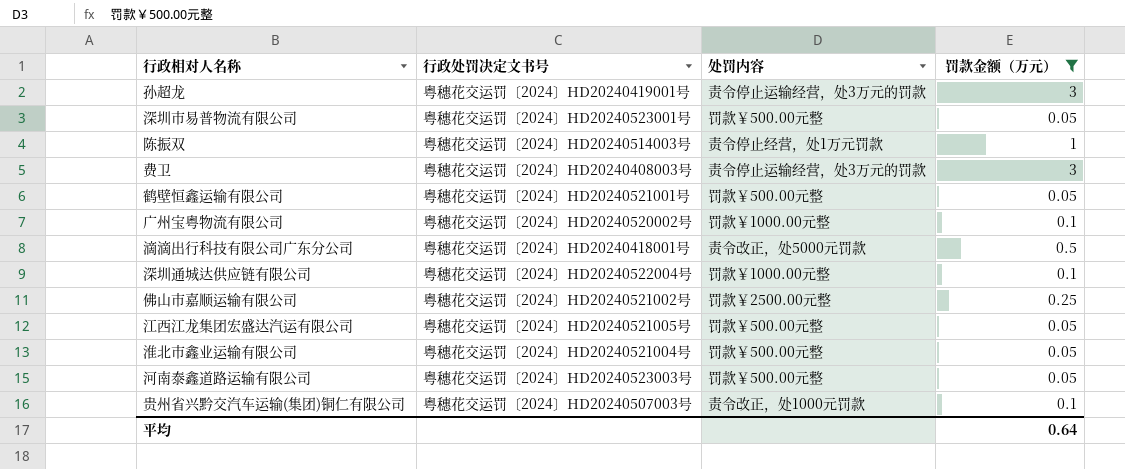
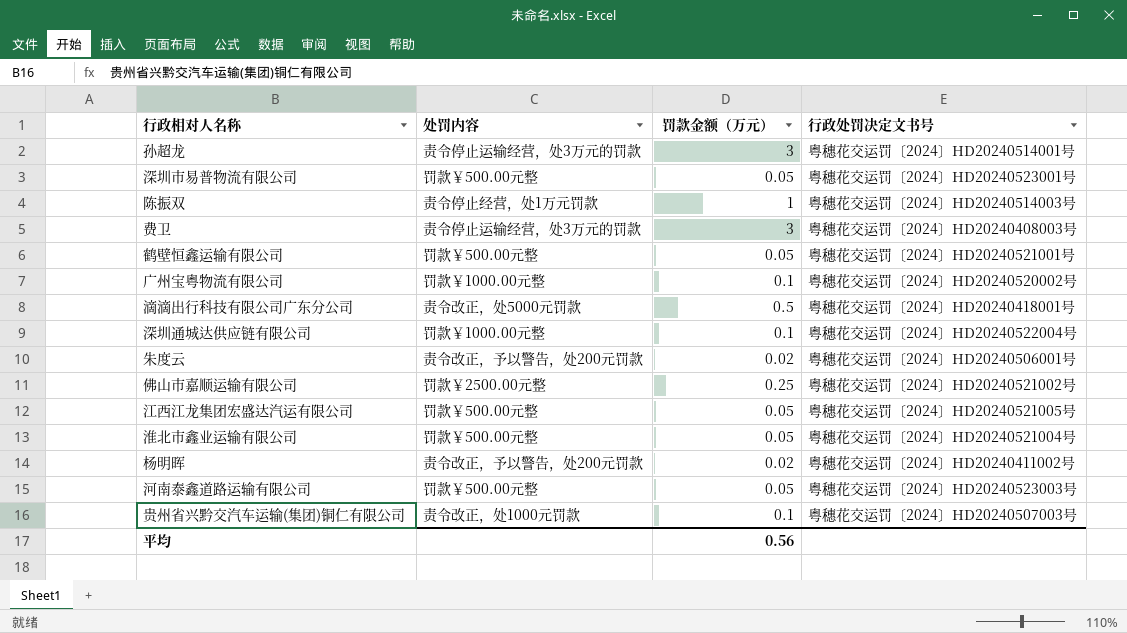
filter: 罚款金额（万元） != 0.02 -> none
column 行政处罚决定文书号 | position: 2 -> 4
孙超龙 | 行政处罚决定文书号: 粤穗花交运罚〔2024〕HD20240419001号 -> 粤穗花交运罚〔2024〕HD20240514001号
平均 | 罚款金额（万元）: 0.64 -> 0.56

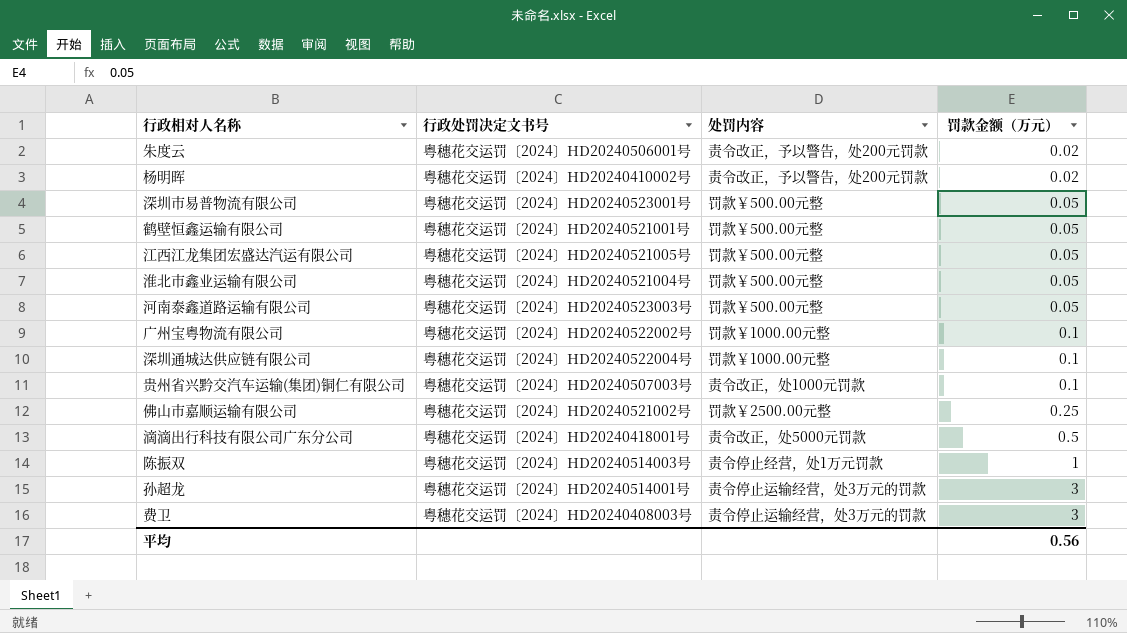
row order: none -> 罚款金额（万元） ascending
column 行政处罚决定文书号 | position: 4 -> 2
杨明晖 | 行政处罚决定文书号: 粤穗花交运罚〔2024〕HD20240411002号 -> 粤穗花交运罚〔2024〕HD20240410002号
广州宝粤物流有限公司 | 行政处罚决定文书号: 粤穗花交运罚〔2024〕HD20240520002号 -> 粤穗花交运罚〔2024〕HD20240522002号

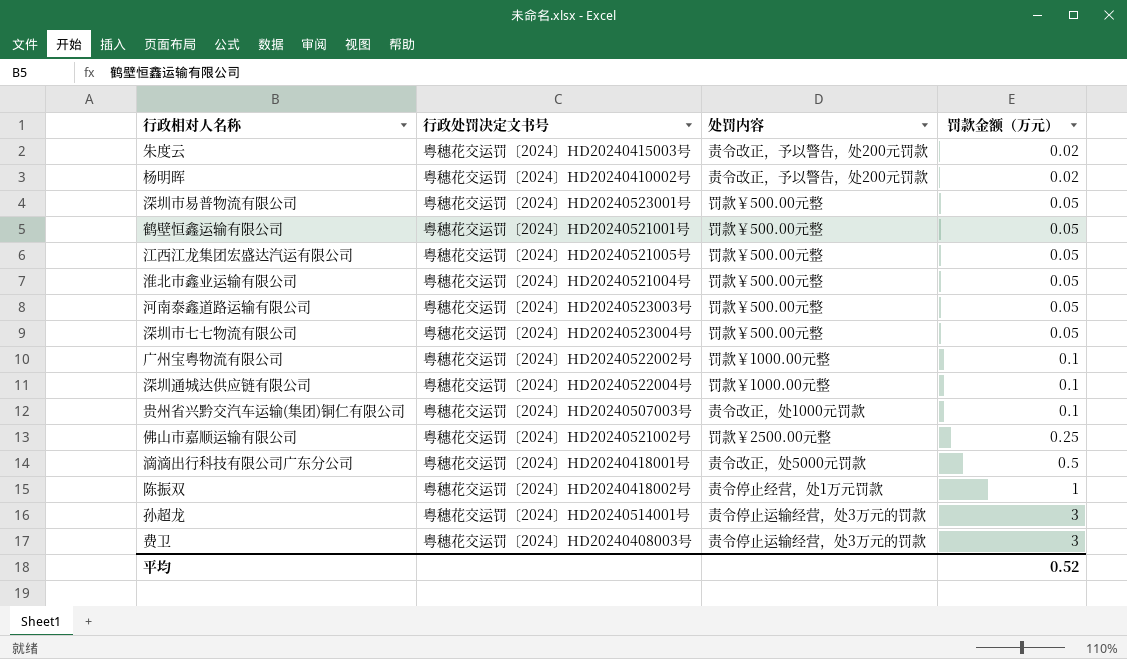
朱度云 | 行政处罚决定文书号: 粤穗花交运罚〔2024〕HD20240506001号 -> 粤穗花交运罚〔2024〕HD20240415003号
row 深圳市七七物流有限公司: none -> 粤穗花交运罚〔2024〕HD20240523004号 | 罚款￥500.00元整 | 0.05
陈振双 | 行政处罚决定文书号: 粤穗花交运罚〔2024〕HD20240514003号 -> 粤穗花交运罚〔2024〕HD20240418002号
平均 | 罚款金额（万元）: 0.56 -> 0.52

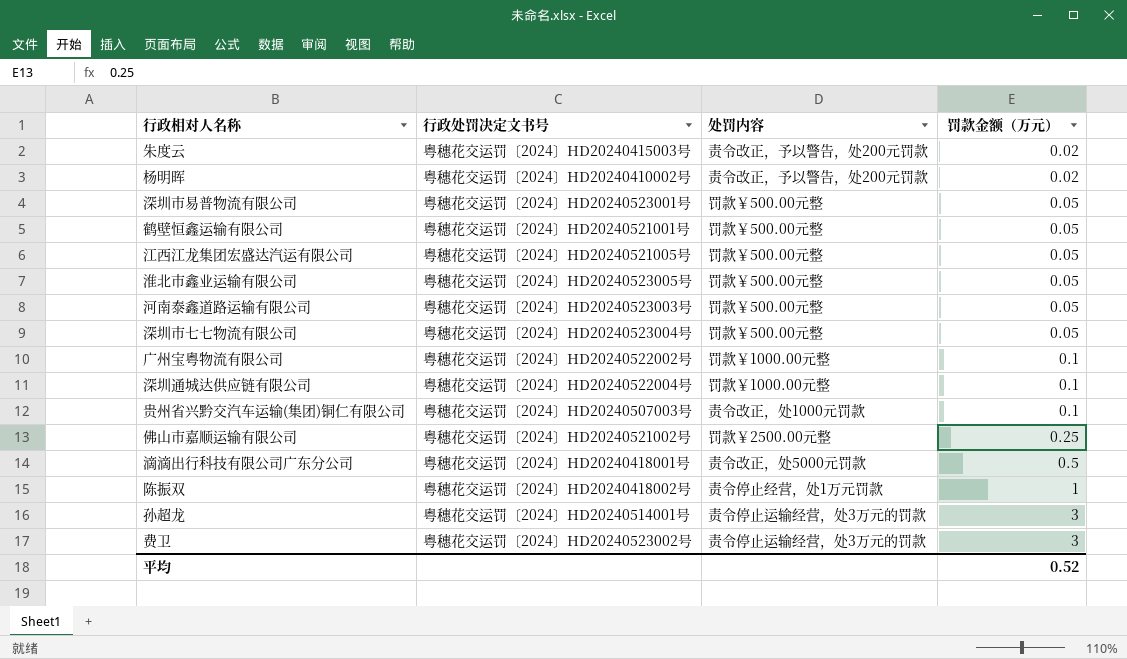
淮北市鑫业运输有限公司 | 行政处罚决定文书号: 粤穗花交运罚〔2024〕HD20240521004号 -> 粤穗花交运罚〔2024〕HD20240523005号
费卫 | 行政处罚决定文书号: 粤穗花交运罚〔2024〕HD20240408003号 -> 粤穗花交运罚〔2024〕HD20240523002号

